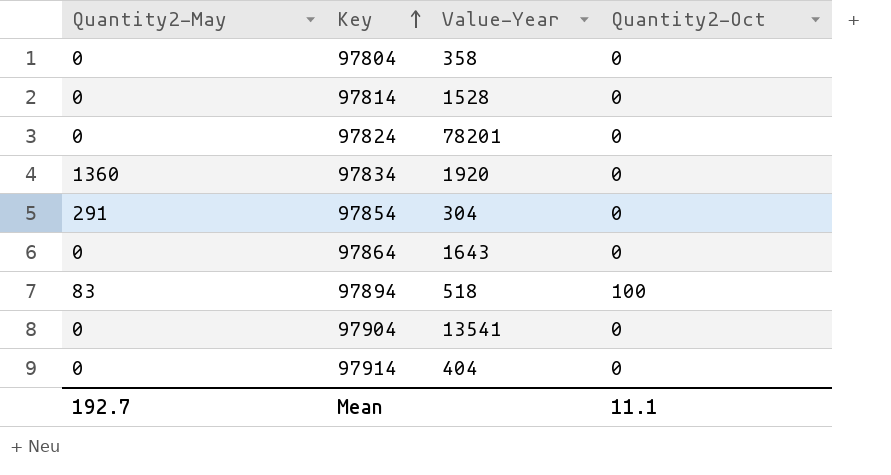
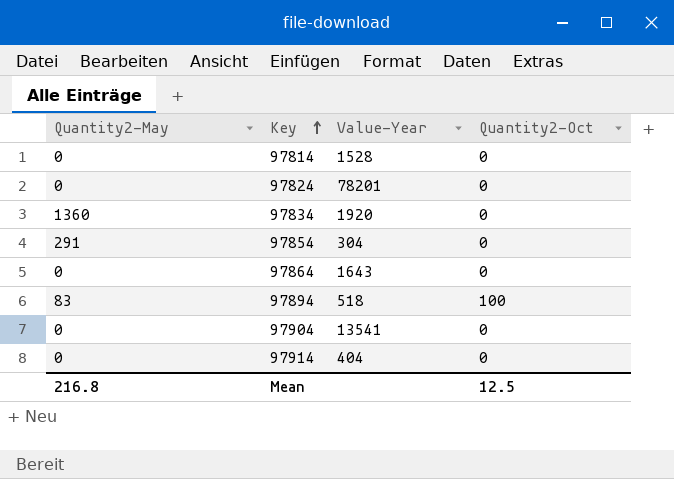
row 97804: 0 | 358 | 0 -> none
Mean | Quantity2-May: 192.7 -> 216.8
Mean | Quantity2-Oct: 11.1 -> 12.5

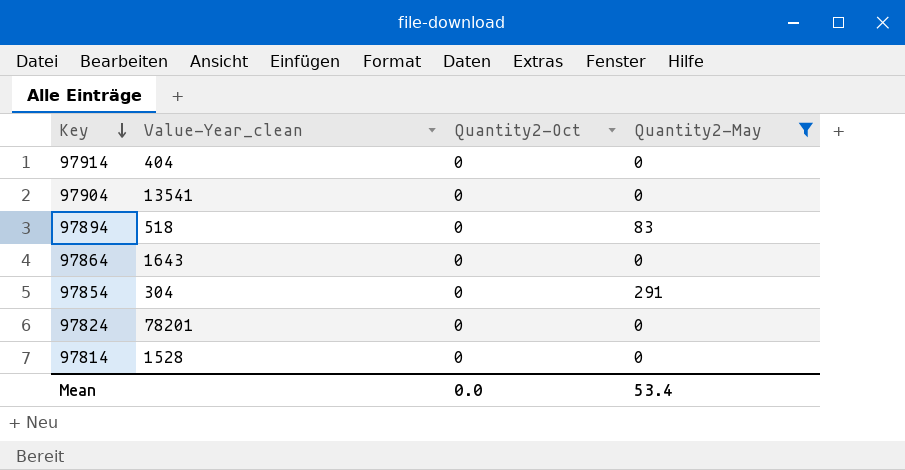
filter: none -> Quantity2-May != 1360
row order: Key ascending -> Key descending
column name: Value-Year -> Value-Year_clean
column Quantity2-May | position: 1 -> 4
97894 | Quantity2-Oct: 100 -> 0
Mean | Quantity2-Oct: 12.5 -> 0.0
Mean | Quantity2-May: 216.8 -> 53.4

